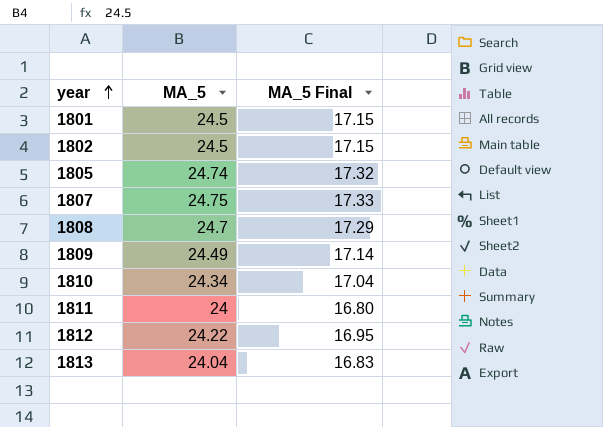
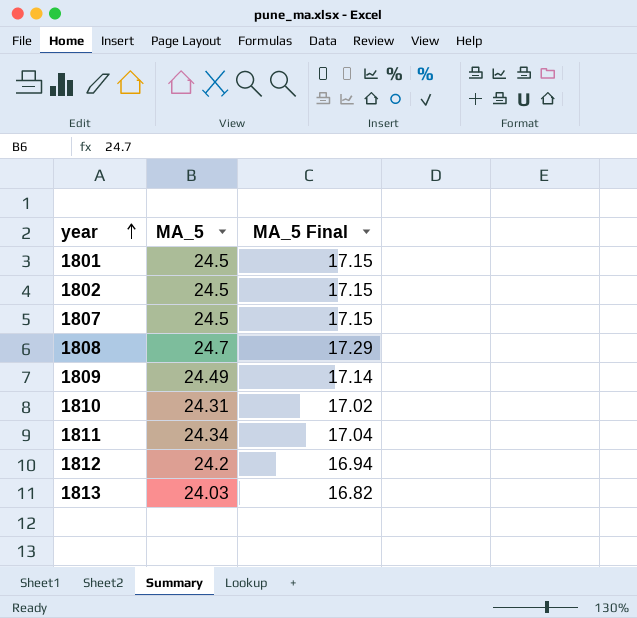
row 1805: 24.74 | 17.32 -> none
1807 | MA_5: 24.75 -> 24.5
1807 | MA_5 Final: 17.33 -> 17.15
1810 | MA_5: 24.34 -> 24.31
1810 | MA_5 Final: 17.04 -> 17.02
1811 | MA_5: 24 -> 24.34
1811 | MA_5 Final: 16.80 -> 17.04
1812 | MA_5: 24.22 -> 24.2
1812 | MA_5 Final: 16.95 -> 16.94
1813 | MA_5: 24.04 -> 24.03
1813 | MA_5 Final: 16.83 -> 16.82

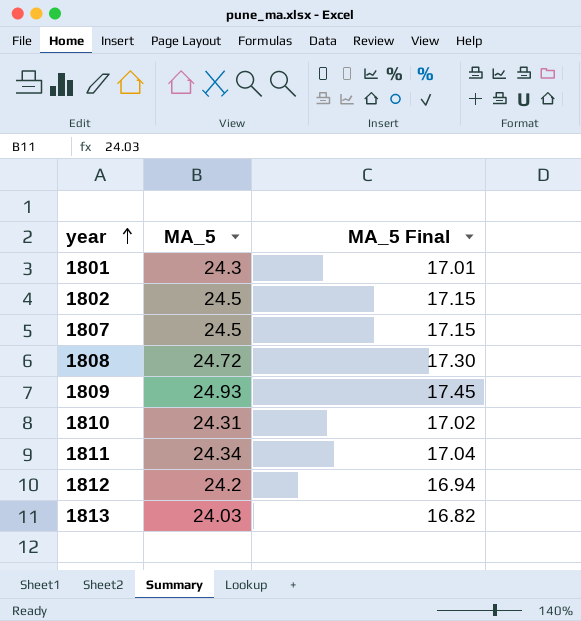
1801 | MA_5: 24.5 -> 24.3
1801 | MA_5 Final: 17.15 -> 17.01
1808 | MA_5: 24.7 -> 24.72
1808 | MA_5 Final: 17.29 -> 17.30
1809 | MA_5: 24.49 -> 24.93
1809 | MA_5 Final: 17.14 -> 17.45

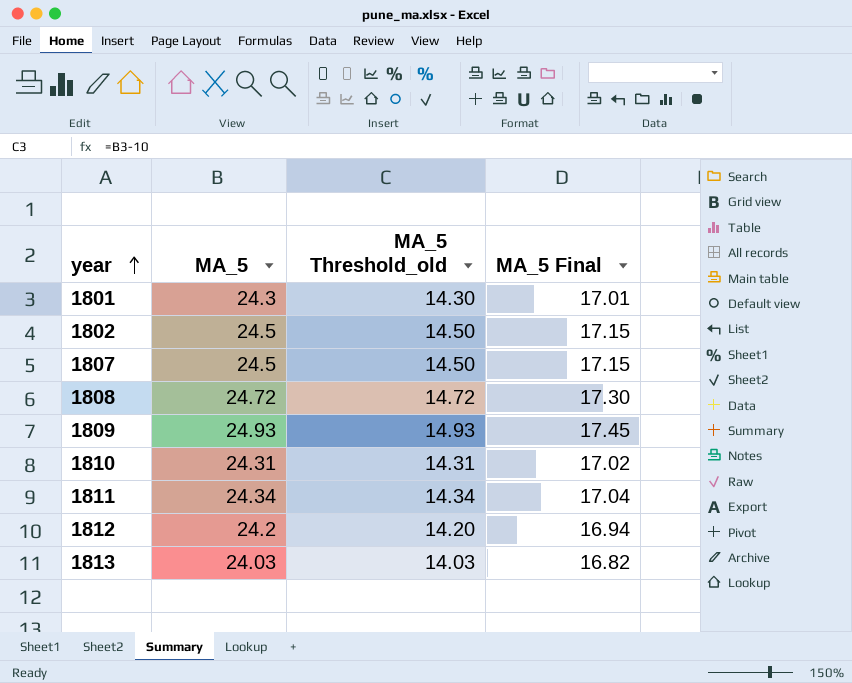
column MA_5 Threshold_old | formula: none -> [MA_5] - 10

